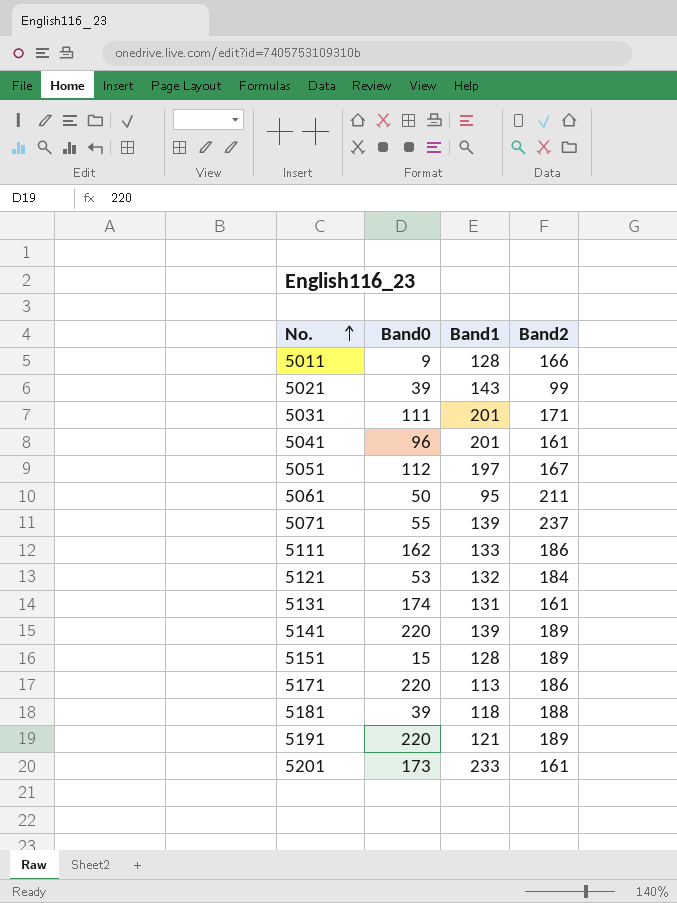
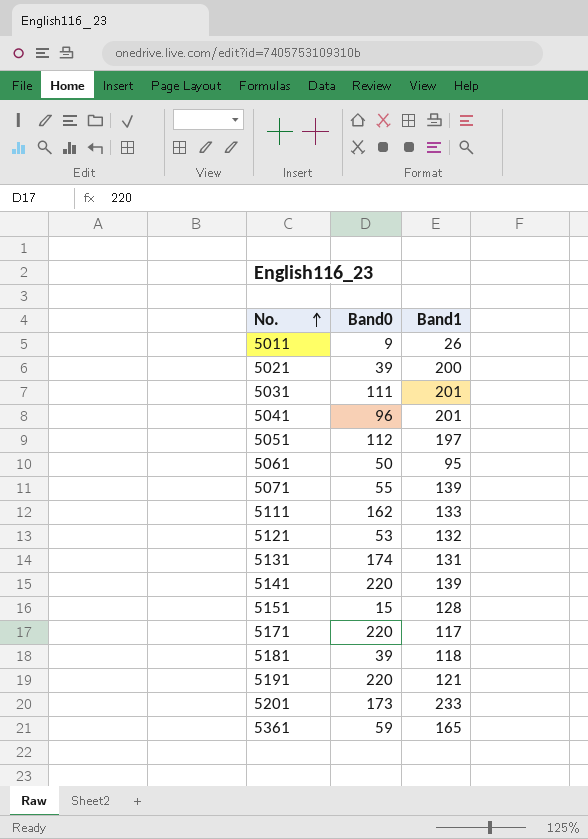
column Band2 | position: 4 -> none
5011 | Band1: 128 -> 26
5021 | Band1: 143 -> 200
5171 | Band1: 113 -> 117
row 5361: none -> 59 | 165

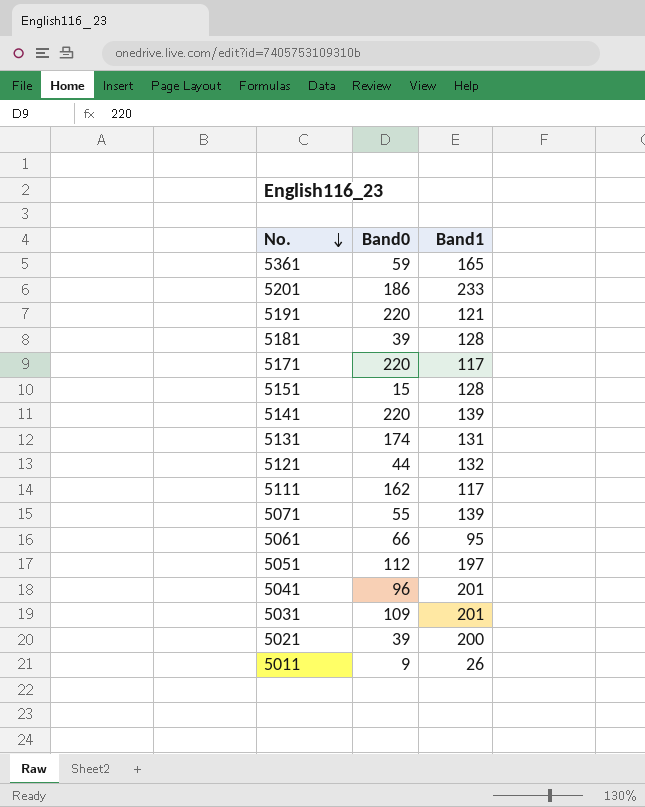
row order: No. ascending -> No. descending
5201 | Band0: 173 -> 186
5181 | Band1: 118 -> 128
5121 | Band0: 53 -> 44
5111 | Band1: 133 -> 117
5061 | Band0: 50 -> 66
5031 | Band0: 111 -> 109

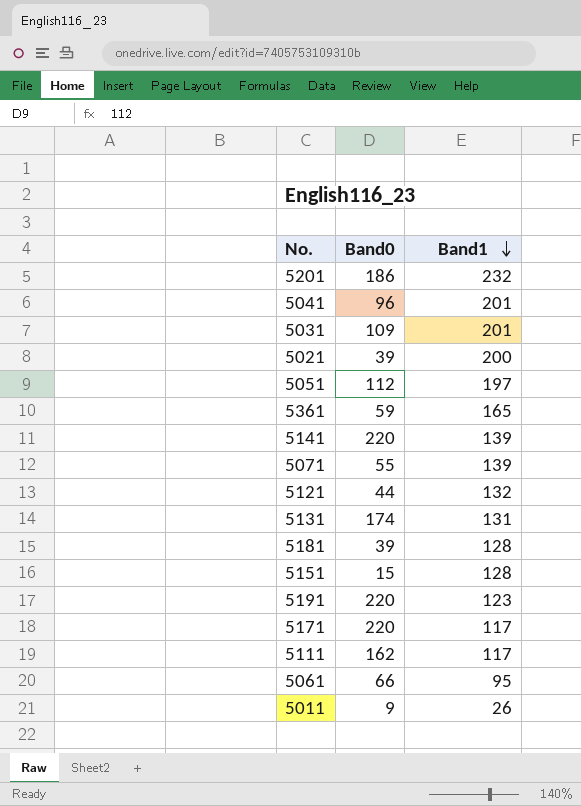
row order: No. descending -> Band1 descending
5201 | Band1: 233 -> 232
5191 | Band1: 121 -> 123

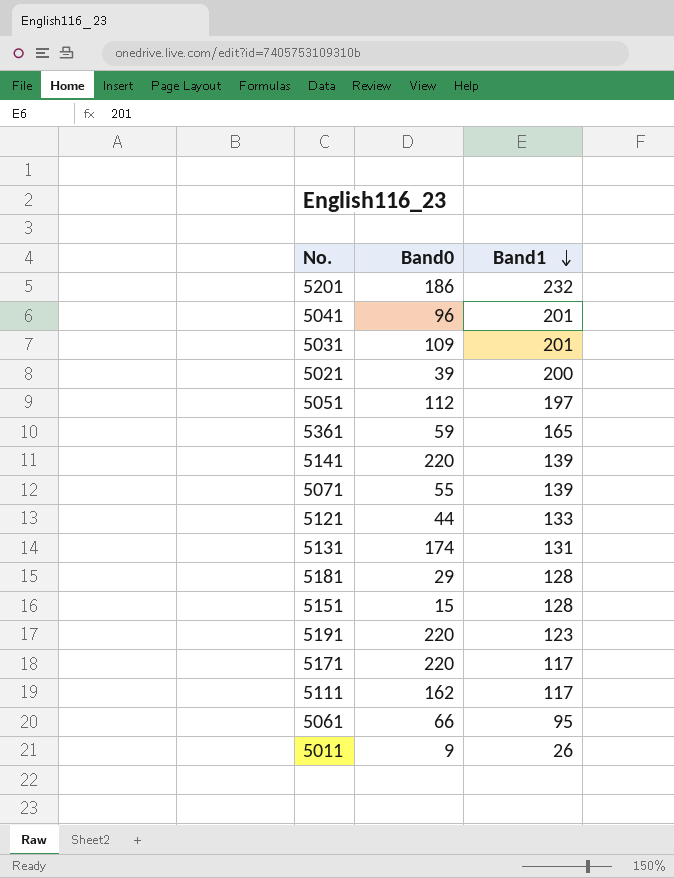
5121 | Band1: 132 -> 133
5181 | Band0: 39 -> 29

